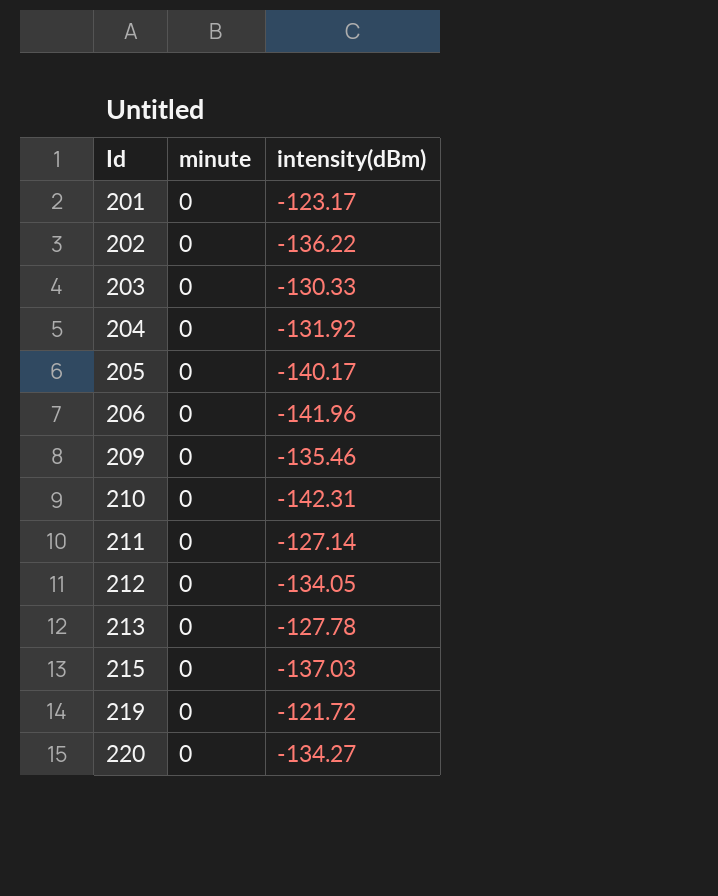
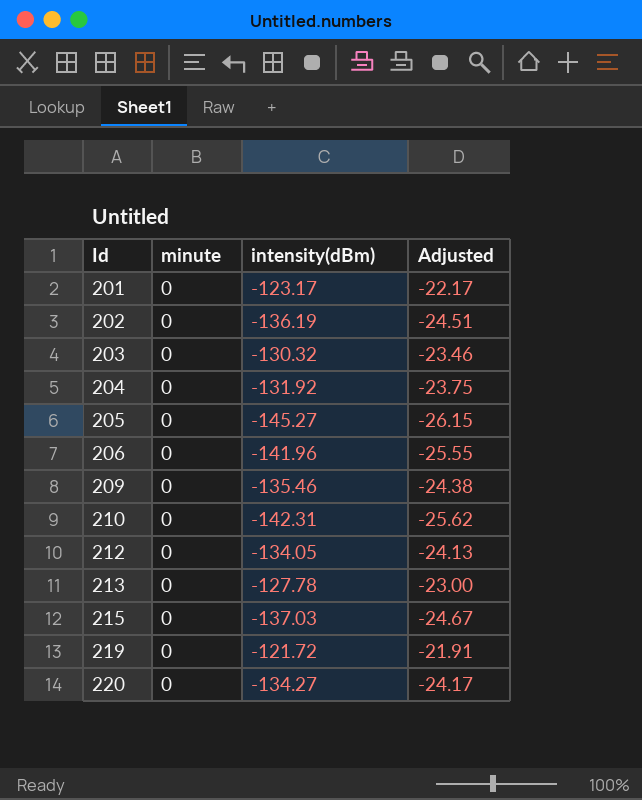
column Adjusted | formula: none -> [intensity(dBm)] * 0.18
row 211: 0 | -127.14 -> none
202 | intensity(dBm): -136.22 -> -136.19
203 | intensity(dBm): -130.33 -> -130.32
205 | intensity(dBm): -140.17 -> -145.27

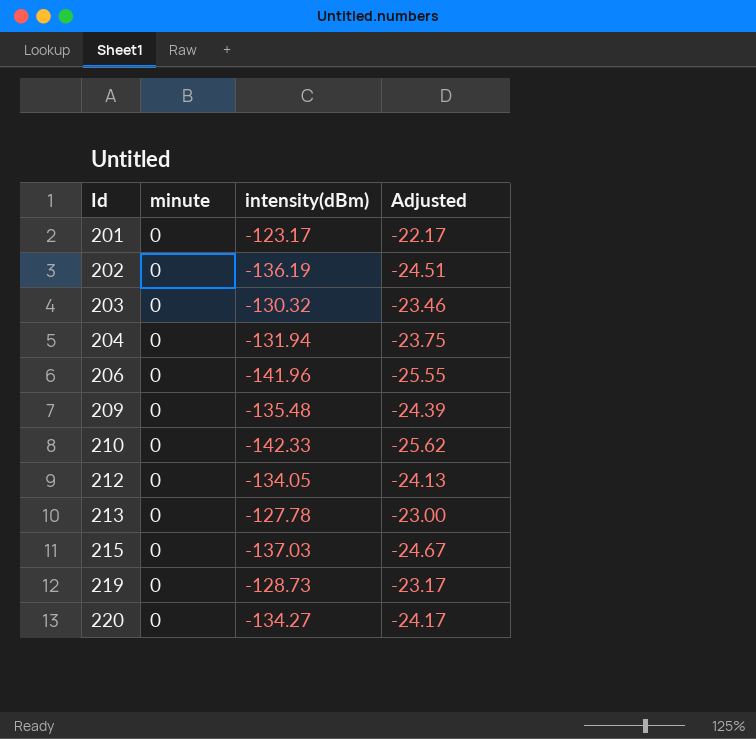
row 205: 0 | -145.27 | -26.15 -> none
204 | intensity(dBm): -131.92 -> -131.94
209 | intensity(dBm): -135.46 -> -135.48
209 | Adjusted: -24.38 -> -24.39
210 | intensity(dBm): -142.31 -> -142.33
219 | intensity(dBm): -121.72 -> -128.73
219 | Adjusted: -21.91 -> -23.17

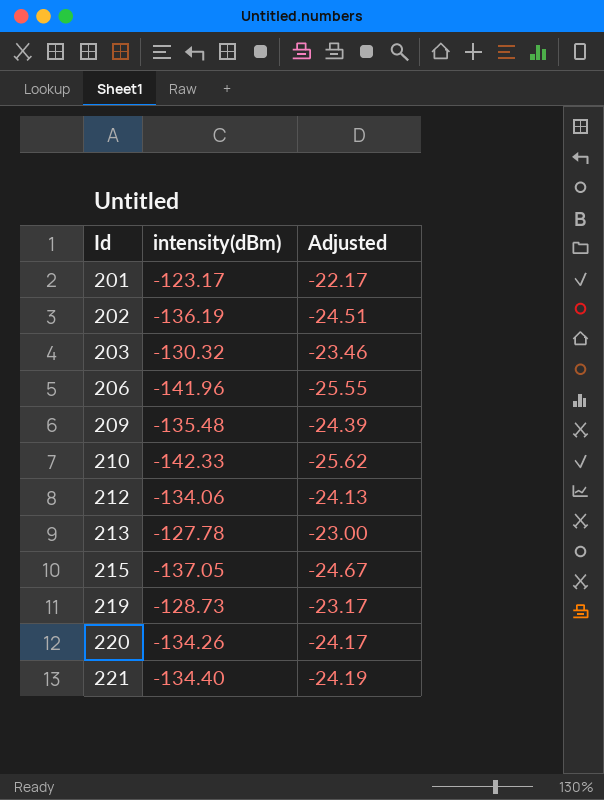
column minute | position: 2 -> none
row 204: 0 | -131.94 | -23.75 -> none
212 | intensity(dBm): -134.05 -> -134.06
215 | intensity(dBm): -137.03 -> -137.05
220 | intensity(dBm): -134.27 -> -134.26
row 221: none -> -134.40 | -24.19

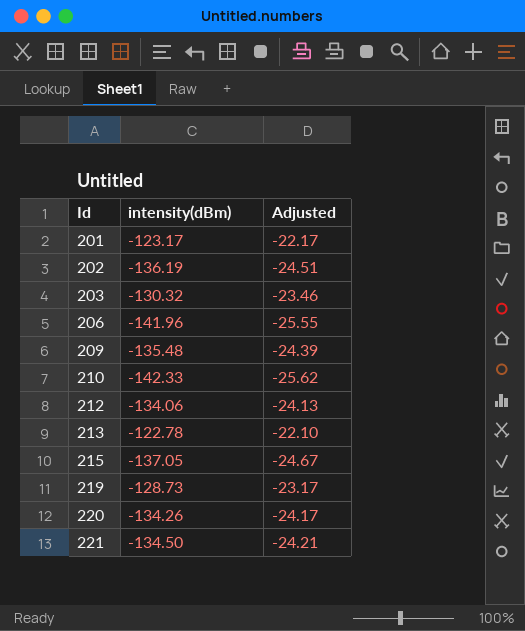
213 | intensity(dBm): -127.78 -> -122.78
213 | Adjusted: -23.00 -> -22.10
221 | intensity(dBm): -134.40 -> -134.50
221 | Adjusted: -24.19 -> -24.21

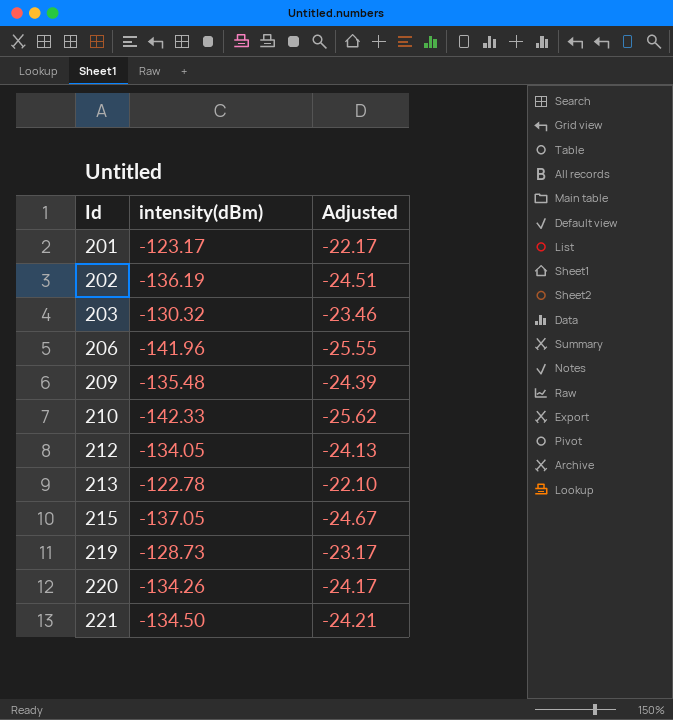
212 | intensity(dBm): -134.06 -> -134.05

